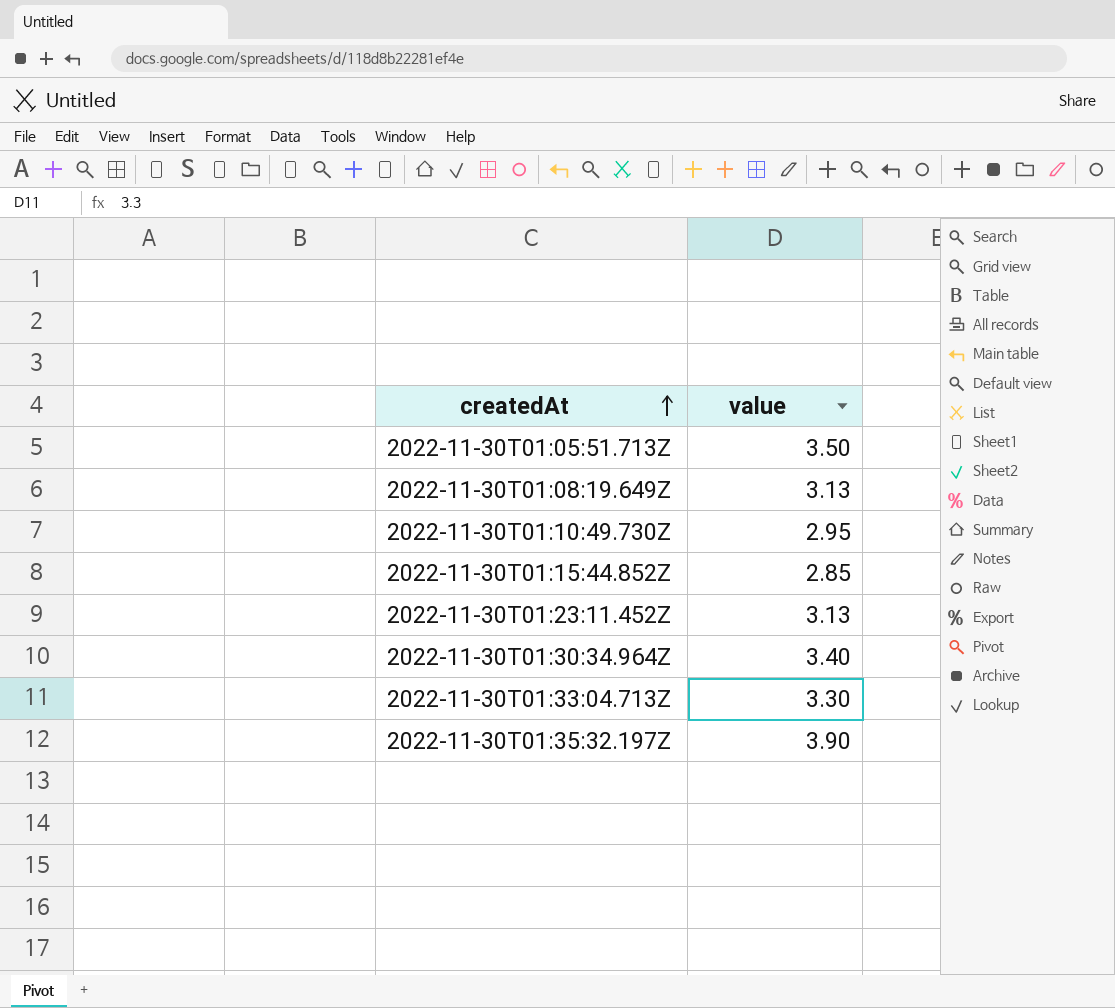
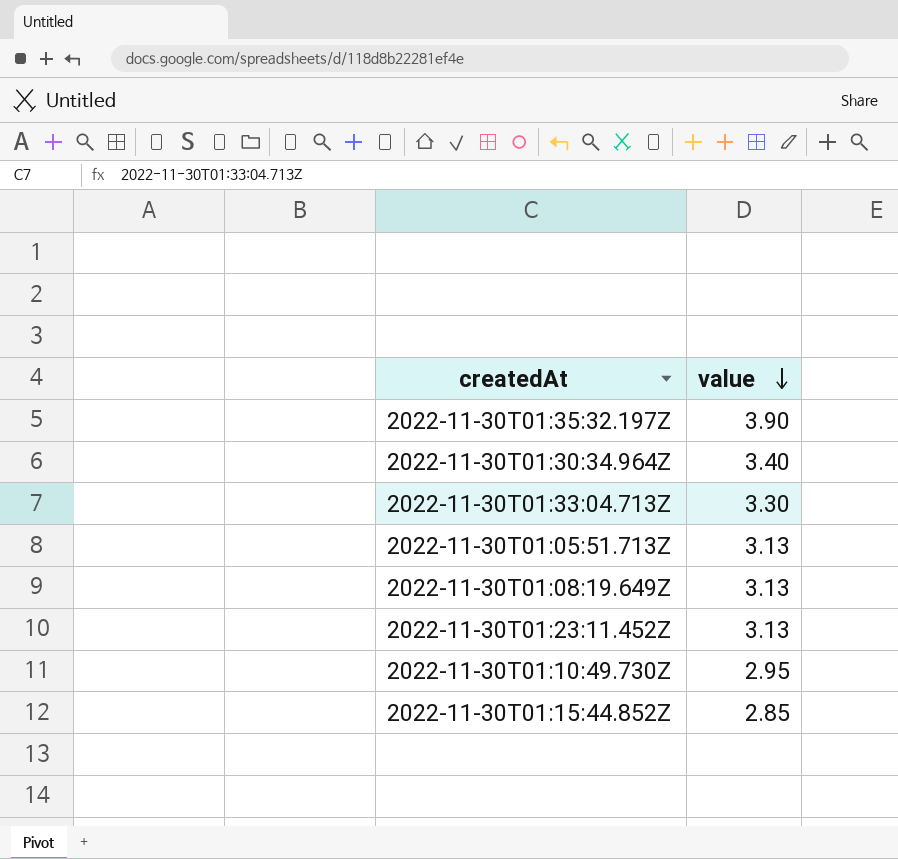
row order: createdAt ascending -> value descending
2022-11-30T01:05:51.713Z | value: 3.50 -> 3.13

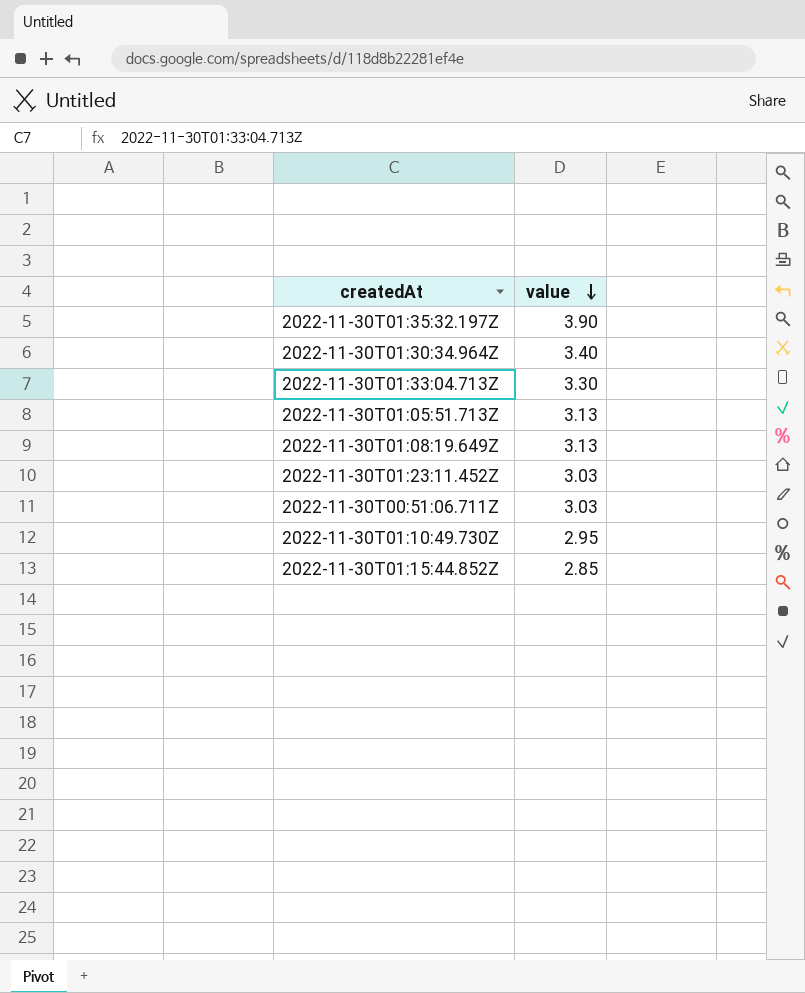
2022-11-30T01:23:11.452Z | value: 3.13 -> 3.03
row 2022-11-30T00:51:06.711Z: none -> 3.03

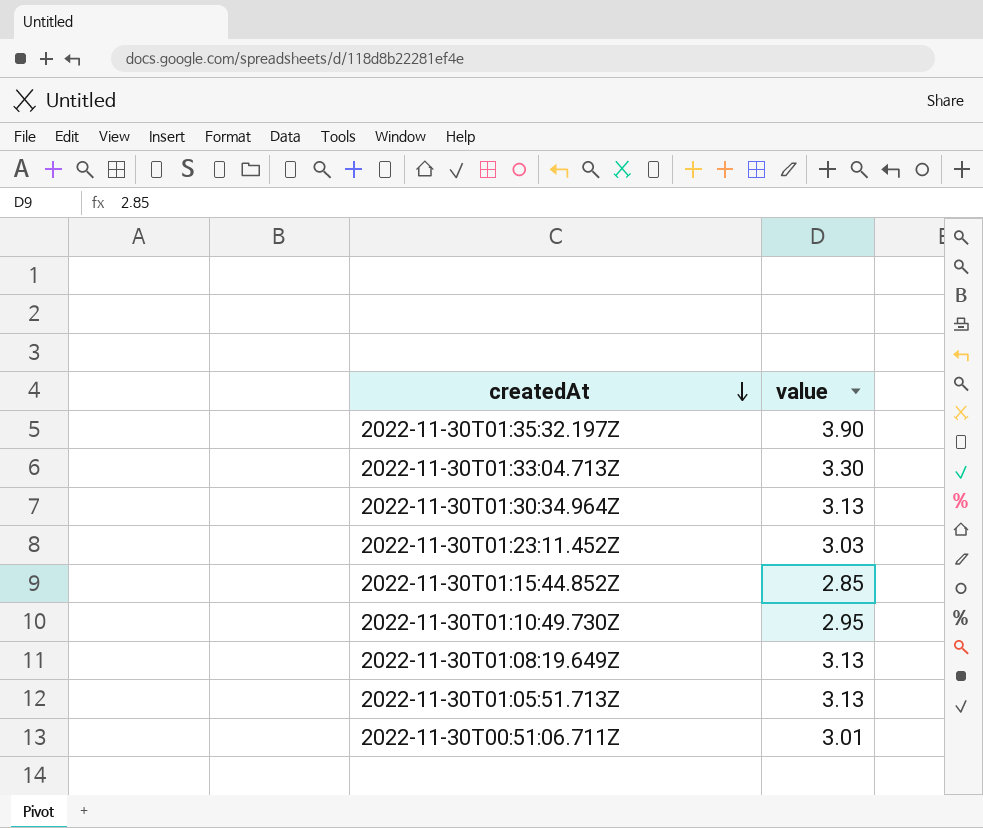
row order: value descending -> createdAt descending
2022-11-30T01:30:34.964Z | value: 3.40 -> 3.13
2022-11-30T00:51:06.711Z | value: 3.03 -> 3.01

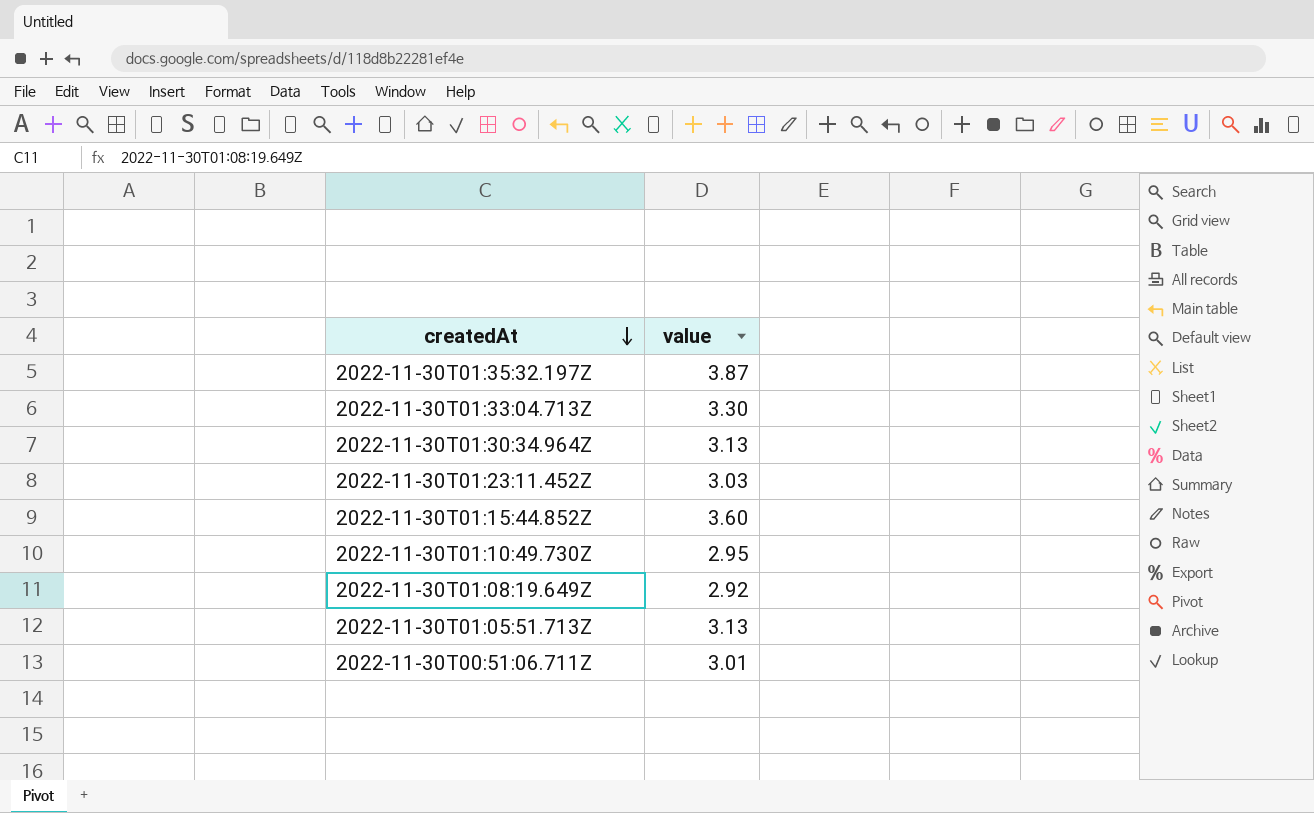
2022-11-30T01:35:32.197Z | value: 3.90 -> 3.87
2022-11-30T01:15:44.852Z | value: 2.85 -> 3.60
2022-11-30T01:08:19.649Z | value: 3.13 -> 2.92

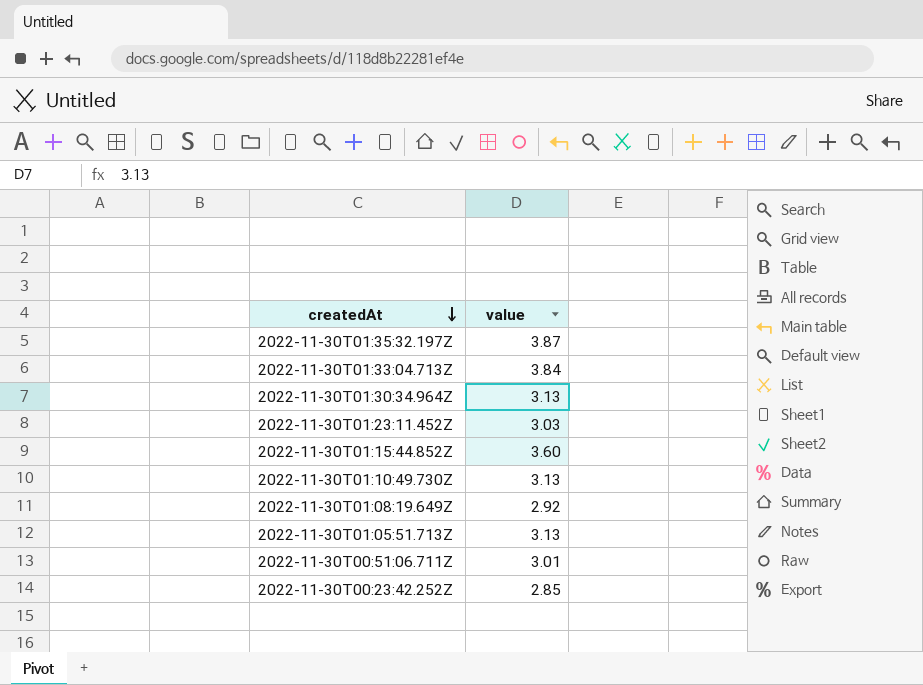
2022-11-30T01:33:04.713Z | value: 3.30 -> 3.84
2022-11-30T01:10:49.730Z | value: 2.95 -> 3.13
row 2022-11-30T00:23:42.252Z: none -> 2.85

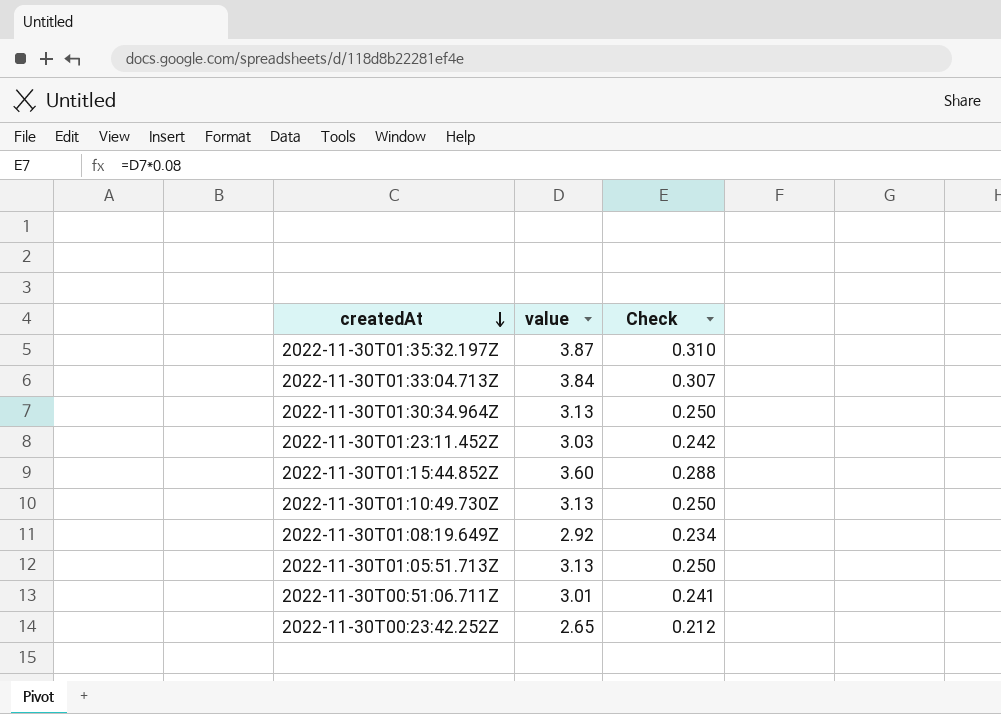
column Check | formula: none -> [value] * 0.08
2022-11-30T00:23:42.252Z | value: 2.85 -> 2.65

